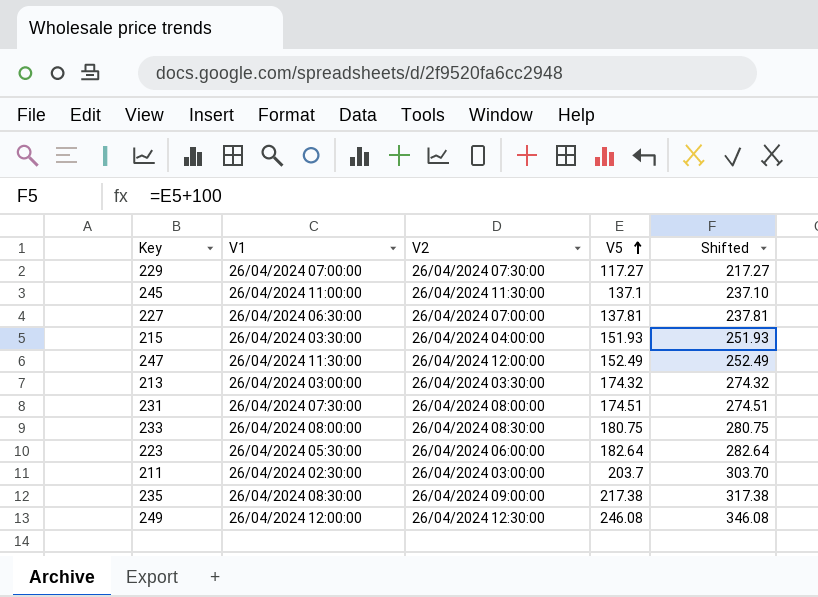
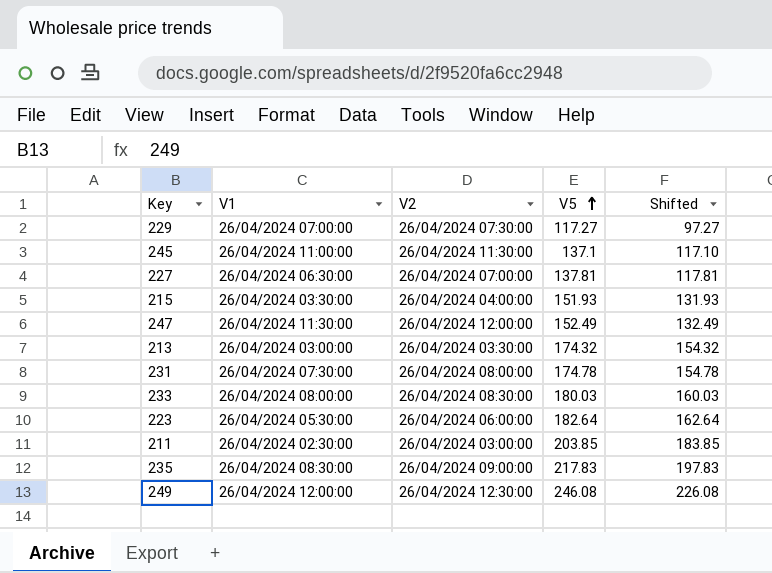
column Shifted | formula: [V5] + 100 -> [V5] - 20
231 | V5: 174.51 -> 174.78
233 | V5: 180.75 -> 180.03
211 | V5: 203.7 -> 203.85
235 | V5: 217.38 -> 217.83

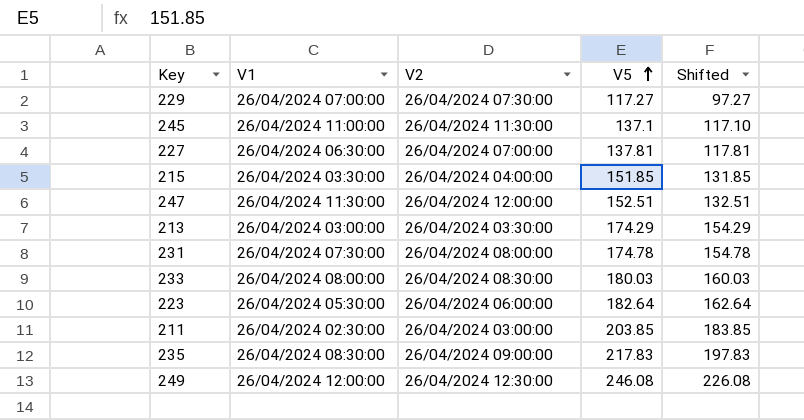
215 | V5: 151.93 -> 151.85
215 | Shifted: 131.93 -> 131.85
247 | V5: 152.49 -> 152.51
247 | Shifted: 132.49 -> 132.51
213 | V5: 174.32 -> 174.29
213 | Shifted: 154.32 -> 154.29

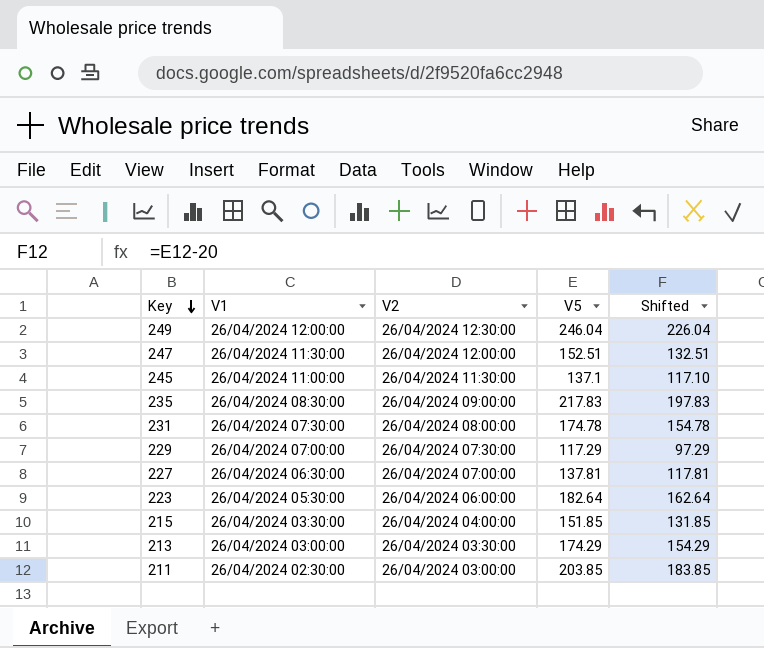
row order: V5 ascending -> Key descending
row 233: 26/04/2024 08:00:00 | 26/04/2024 08:30:00 | 180.03 | 160.03 -> none
249 | V5: 246.08 -> 246.04
249 | Shifted: 226.08 -> 226.04
229 | V5: 117.27 -> 117.29
229 | Shifted: 97.27 -> 97.29

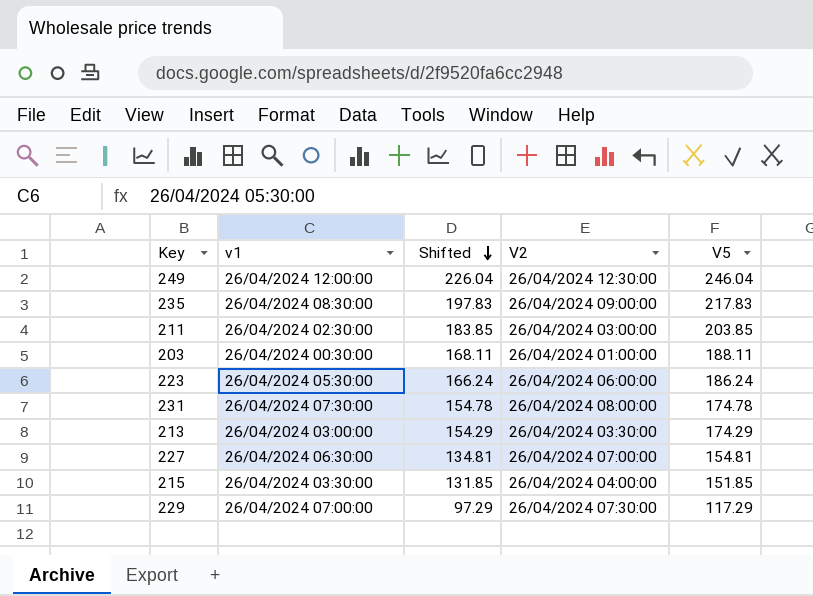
row order: Key descending -> Shifted descending
column name: V1 -> v1
column Shifted | position: 5 -> 3
row 247: 26/04/2024 11:30:00 | 26/04/2024 12:00:00 | 152.51 | 132.51 -> none
row 245: 26/04/2024 11:00:00 | 26/04/2024 11:30:00 | 137.1 | 117.10 -> none
row 203: none -> 26/04/2024 00:30:00 | 168.11 | 26/04/2024 01:00:00 | 188.11
223 | Shifted: 162.64 -> 166.24
223 | V5: 182.64 -> 186.24
227 | Shifted: 117.81 -> 134.81
227 | V5: 137.81 -> 154.81

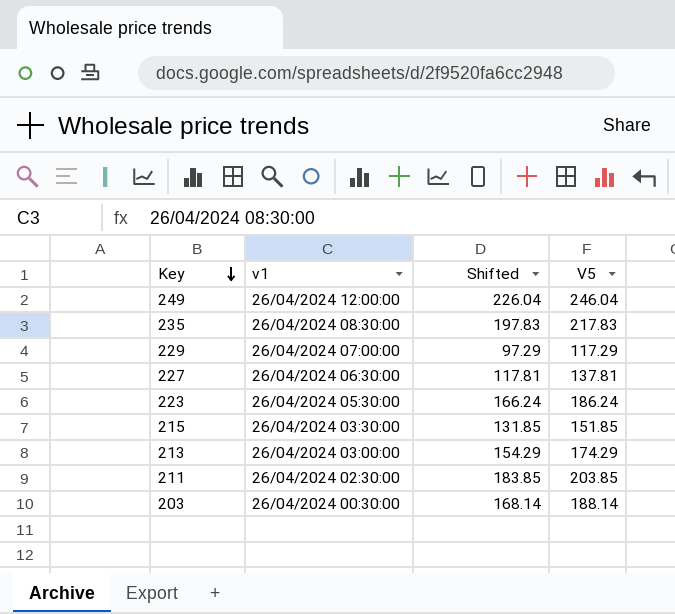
row order: Shifted descending -> Key descending
column V2 | position: 4 -> none
row 231: 26/04/2024 07:30:00 | 154.78 | 26/04/2024 08:00:00 | 174.78 -> none
227 | Shifted: 134.81 -> 117.81
227 | V5: 154.81 -> 137.81
203 | Shifted: 168.11 -> 168.14
203 | V5: 188.11 -> 188.14

